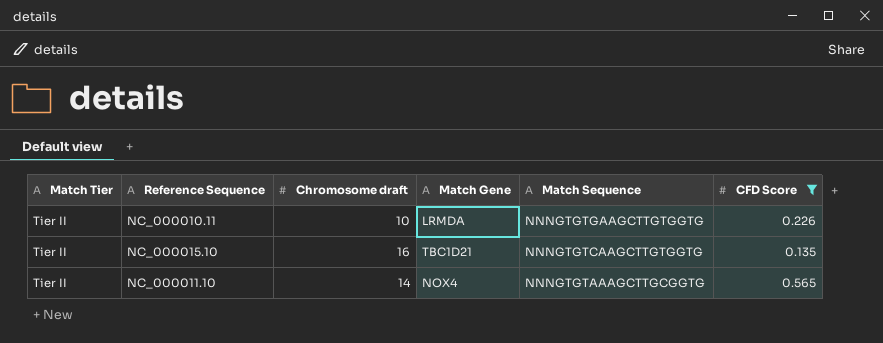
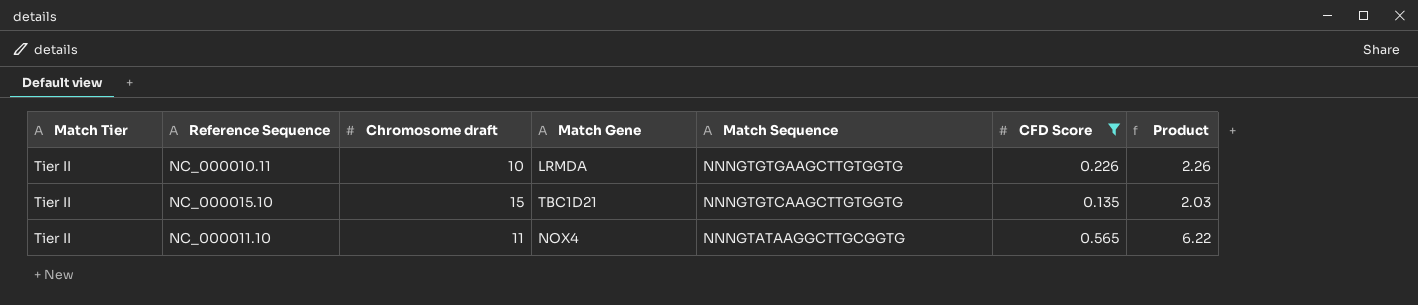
column Product | formula: none -> [Chromosome draft] * [CFD Score]
NC_000015.10 | Chromosome draft: 16 -> 15
NC_000011.10 | Chromosome draft: 14 -> 11
NC_000011.10 | Match Sequence: NNNGTGTAAAGCTTGCGGTG -> NNNGTATAAGGCTTGCGGTG

